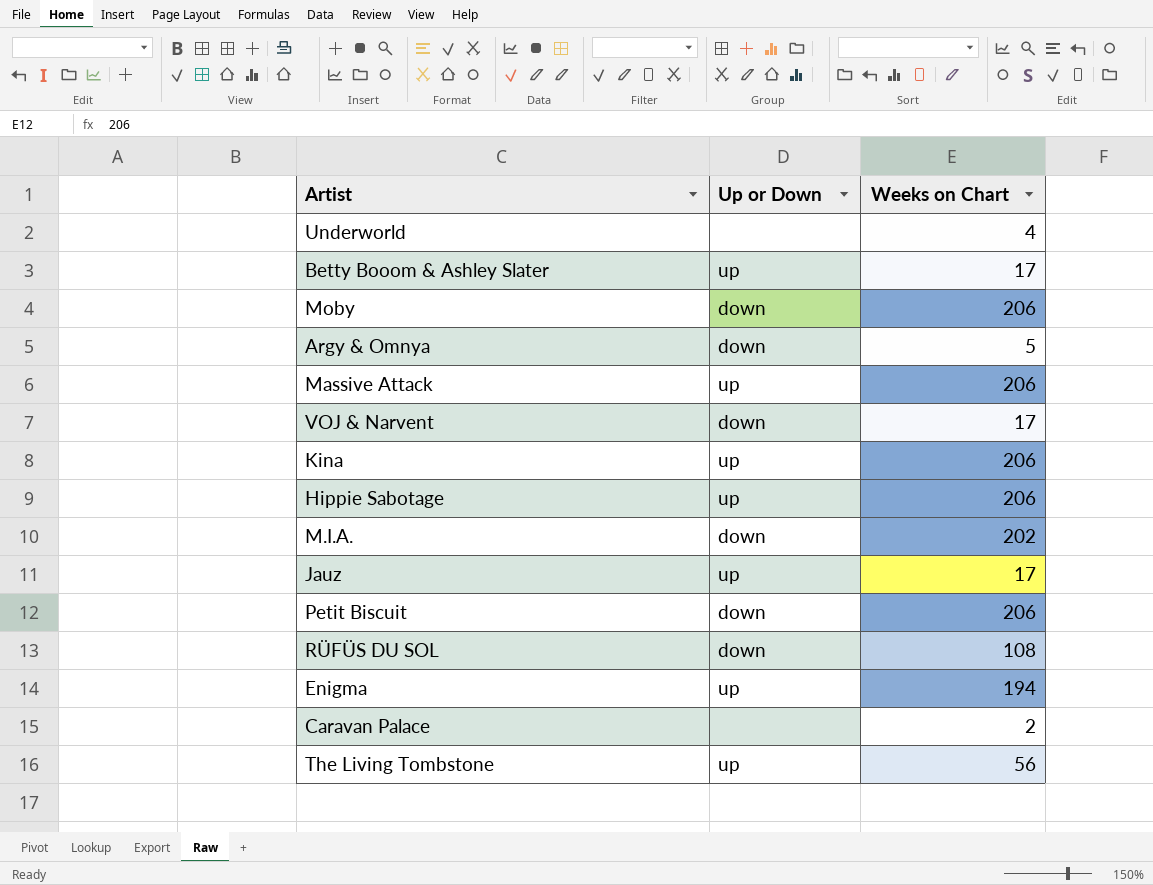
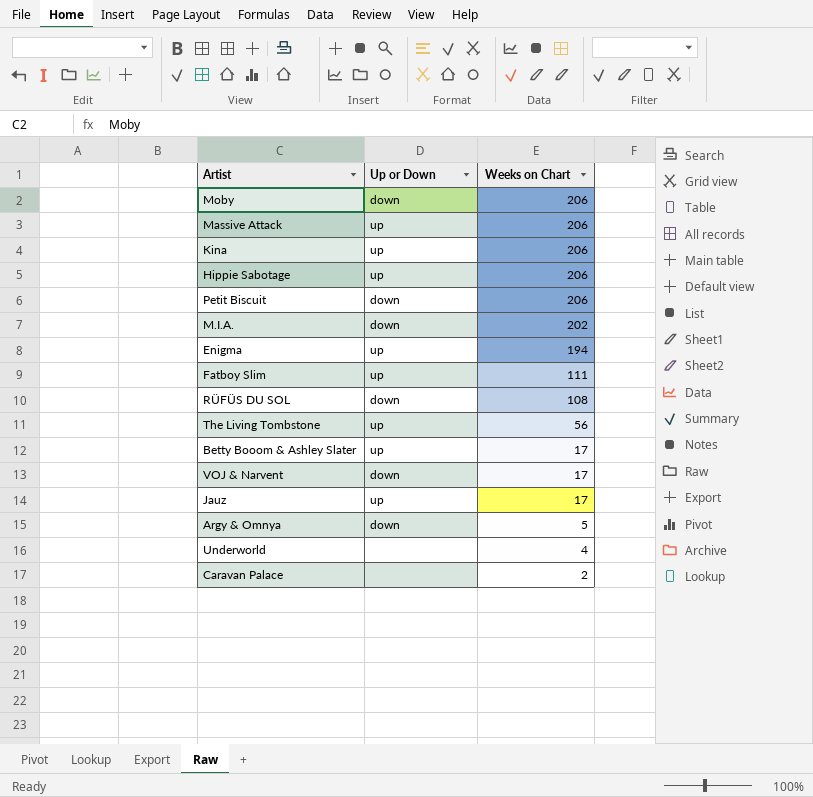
row order: none -> Weeks on Chart descending
row Fatboy Slim: none -> up | 111

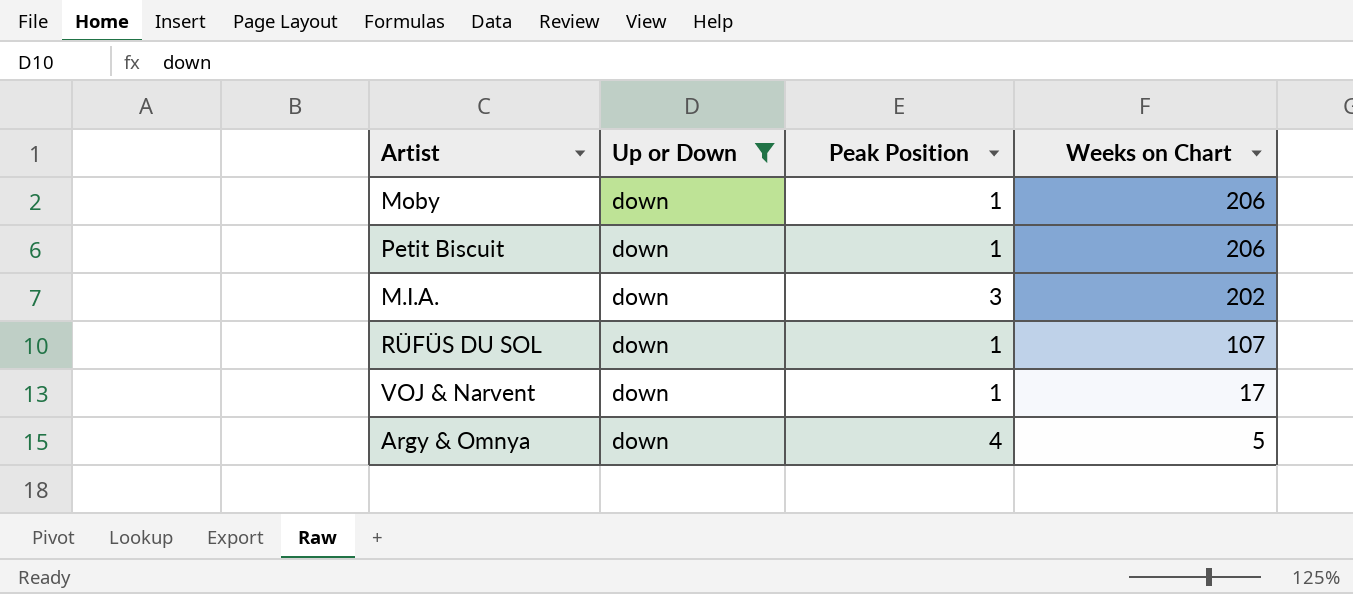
filter: none -> Up or Down = down
column Peak Position | position: none -> 3
RÜFÜS DU SOL | Weeks on Chart: 108 -> 107

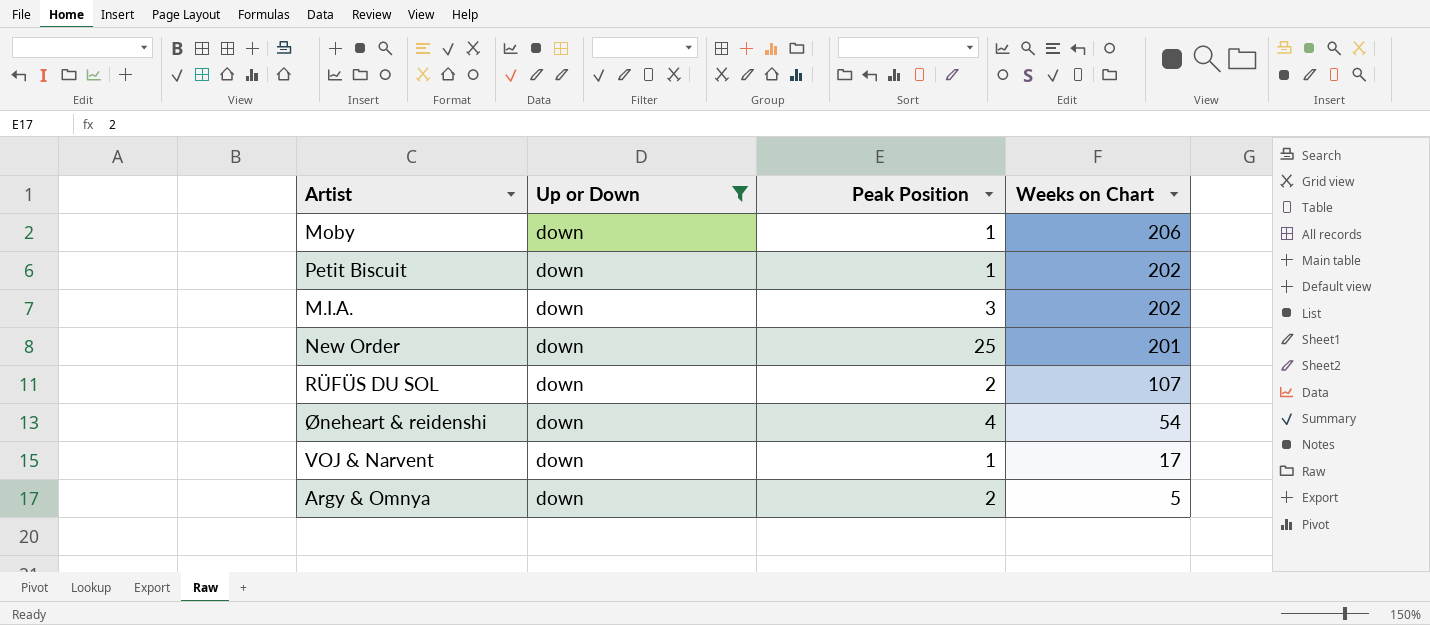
Petit Biscuit | Weeks on Chart: 206 -> 202
row New Order: none -> down | 25 | 201
RÜFÜS DU SOL | Peak Position: 1 -> 2
row Øneheart & reidenshi: none -> down | 4 | 54
Argy & Omnya | Peak Position: 4 -> 2

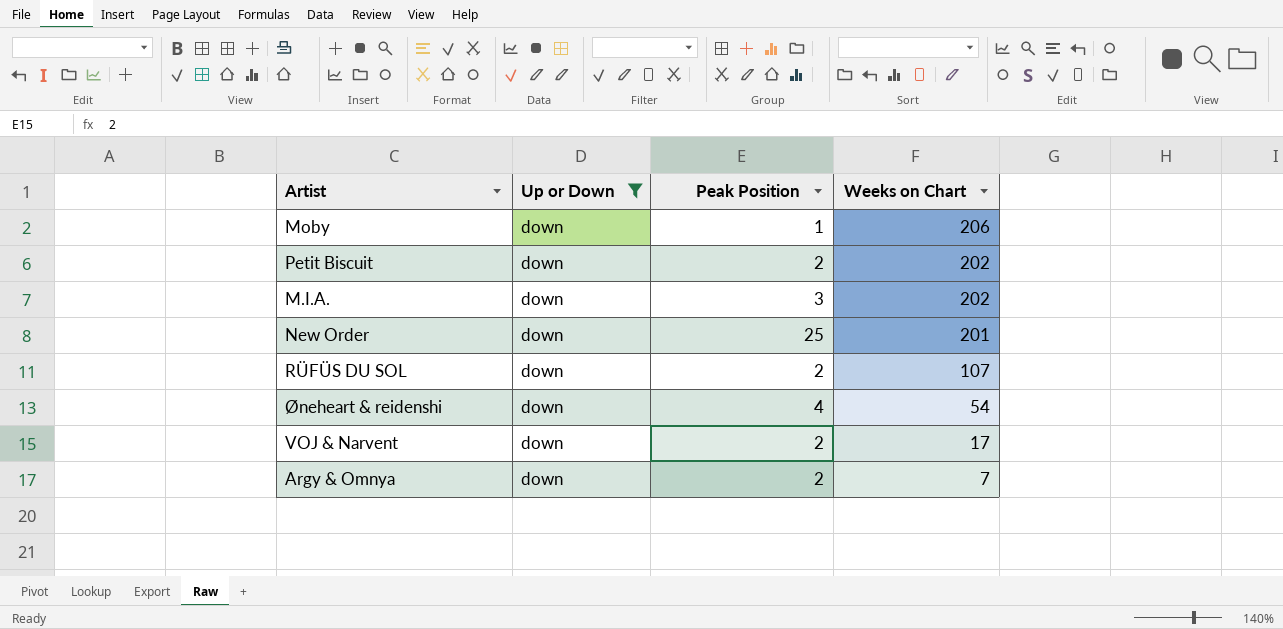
Petit Biscuit | Peak Position: 1 -> 2
VOJ & Narvent | Peak Position: 1 -> 2
Argy & Omnya | Weeks on Chart: 5 -> 7

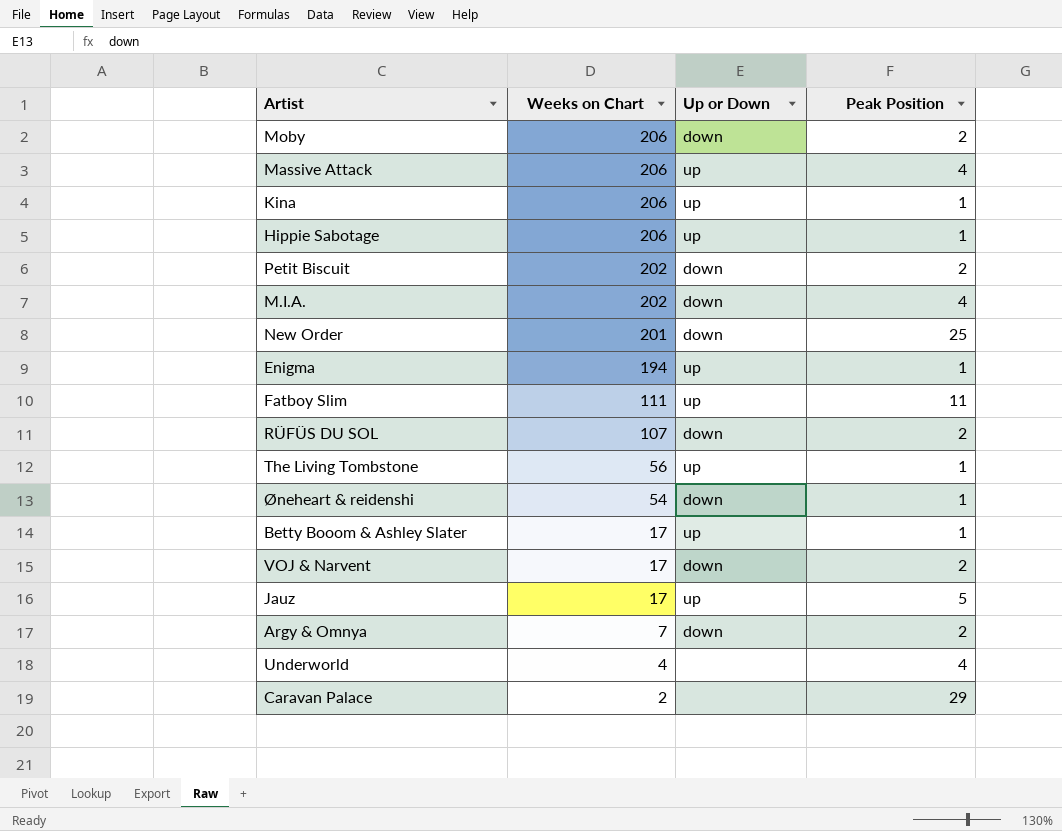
filter: Up or Down = down -> none
column Weeks on Chart | position: 4 -> 2
Moby | Peak Position: 1 -> 2
M.I.A. | Peak Position: 3 -> 4
Øneheart & reidenshi | Peak Position: 4 -> 1

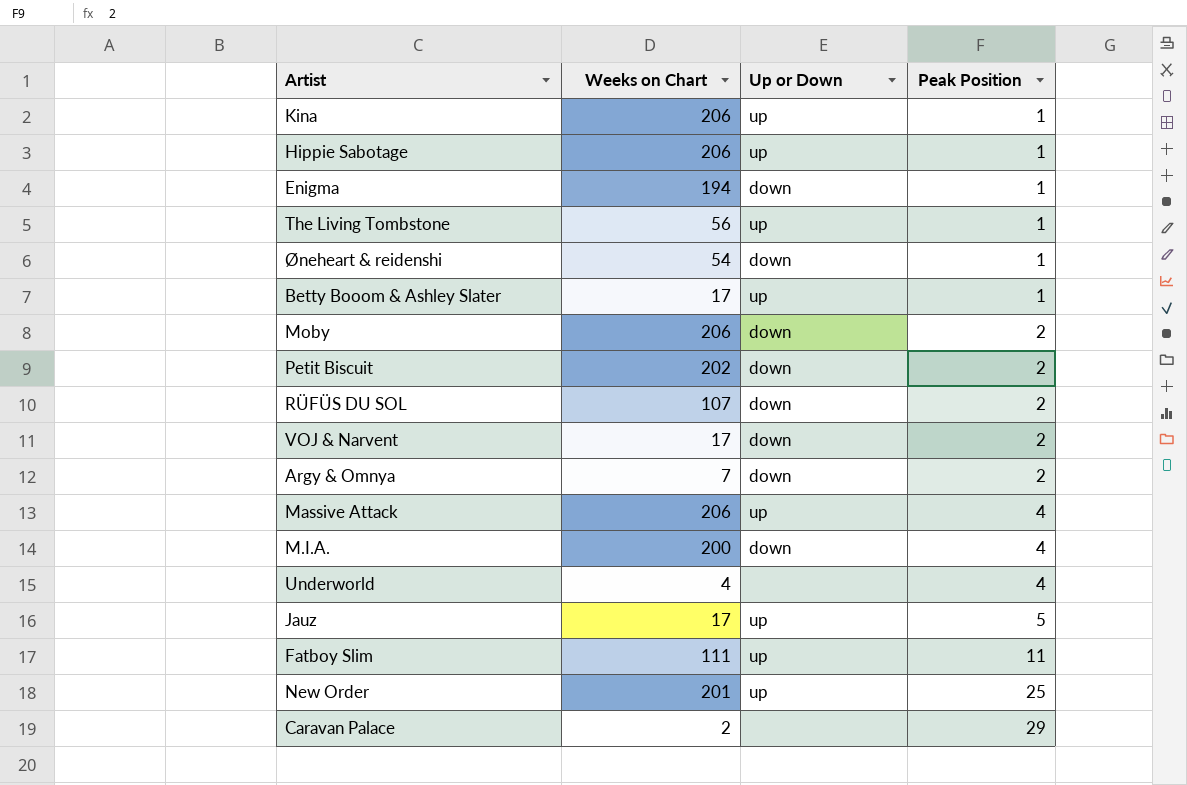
row order: Weeks on Chart descending -> Peak Position ascending
Enigma | Up or Down: up -> down
M.I.A. | Weeks on Chart: 202 -> 200
New Order | Up or Down: down -> up

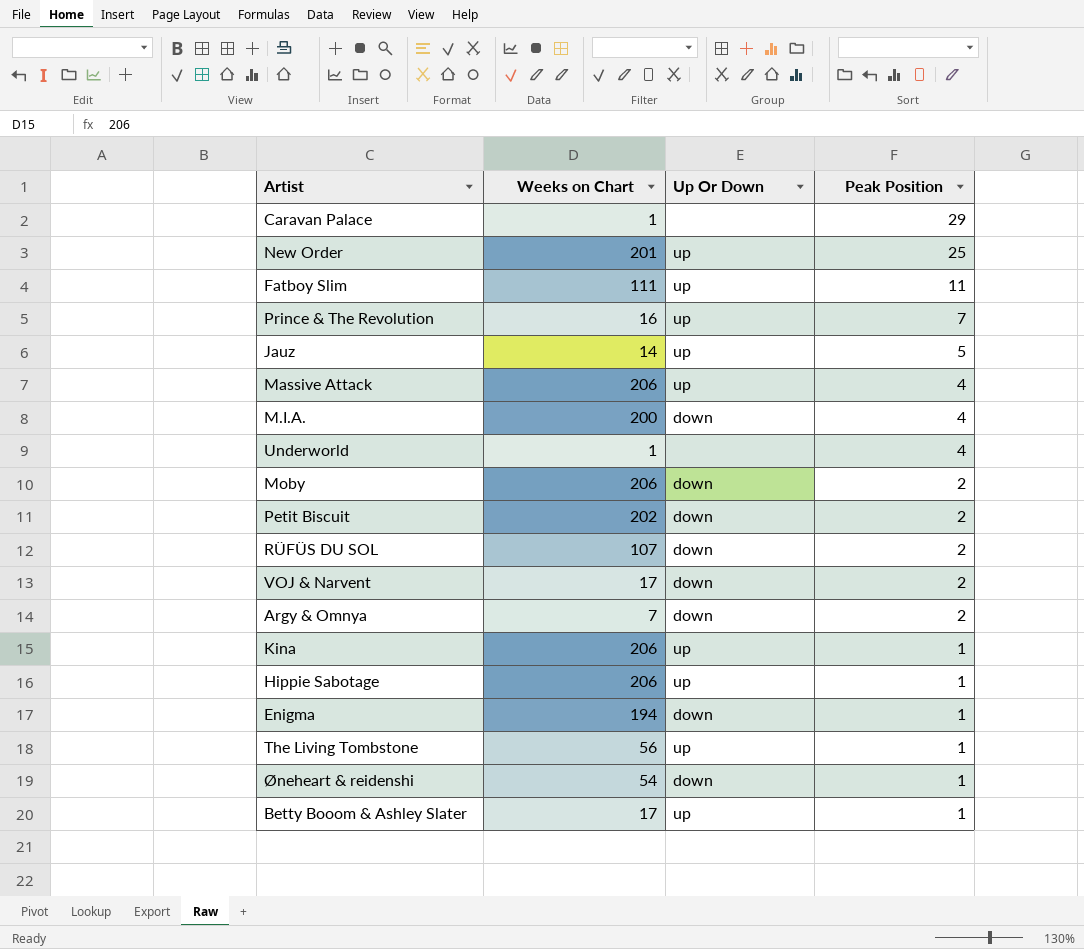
row order: Peak Position ascending -> Peak Position descending
column name: Up or Down -> Up Or Down
Caravan Palace | Weeks on Chart: 2 -> 1
row Prince & The Revolution: none -> 16 | up | 7
Jauz | Weeks on Chart: 17 -> 14
Underworld | Weeks on Chart: 4 -> 1

